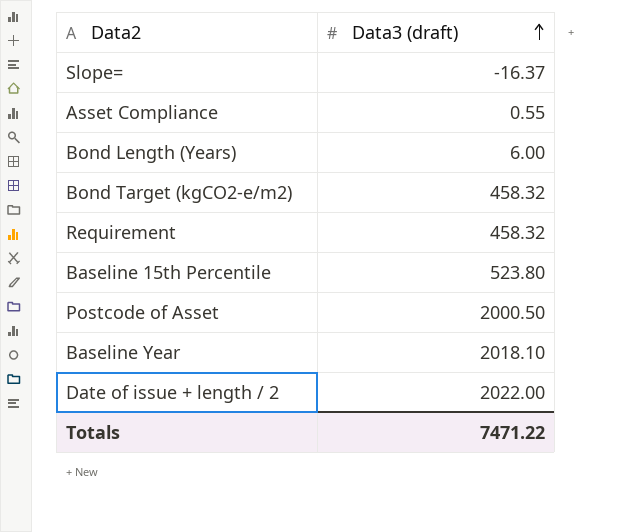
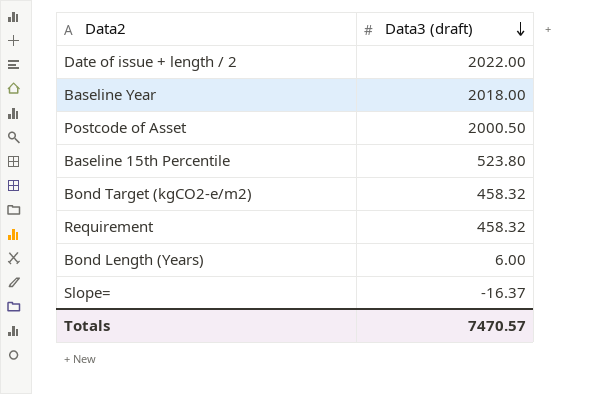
row order: Data3 (draft) ascending -> Data3 (draft) descending
row Asset Compliance: 0.55 -> none
Baseline Year | Data3 (draft): 2018.10 -> 2018.00
Totals | Data3 (draft): 7471.22 -> 7470.57

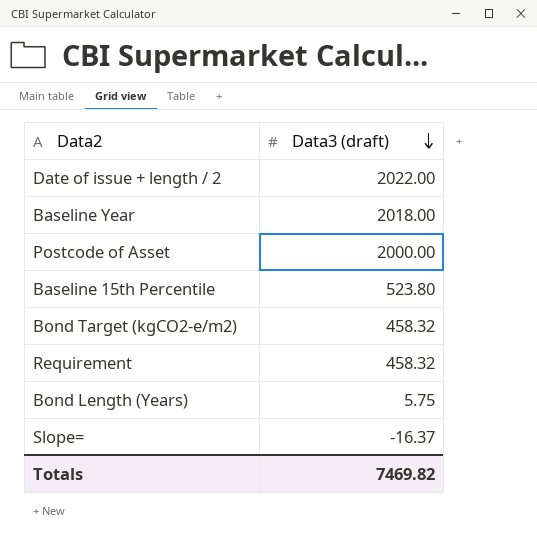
Postcode of Asset | Data3 (draft): 2000.50 -> 2000.00
Bond Length (Years) | Data3 (draft): 6.00 -> 5.75
Totals | Data3 (draft): 7470.57 -> 7469.82

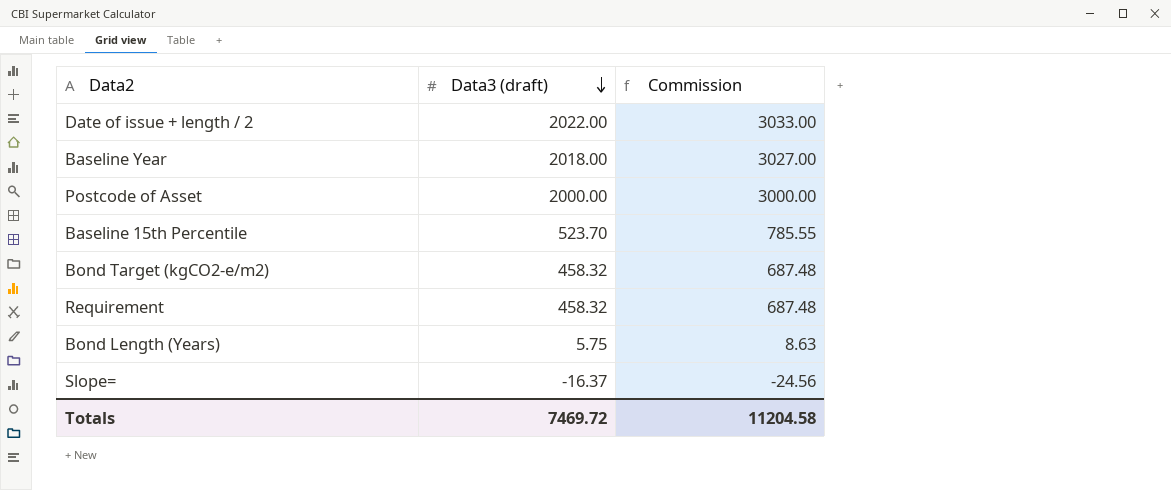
column Commission | formula: none -> [Data3 (draft)] * 1.5
Baseline 15th Percentile | Data3 (draft): 523.80 -> 523.70
Totals | Data3 (draft): 7469.82 -> 7469.72

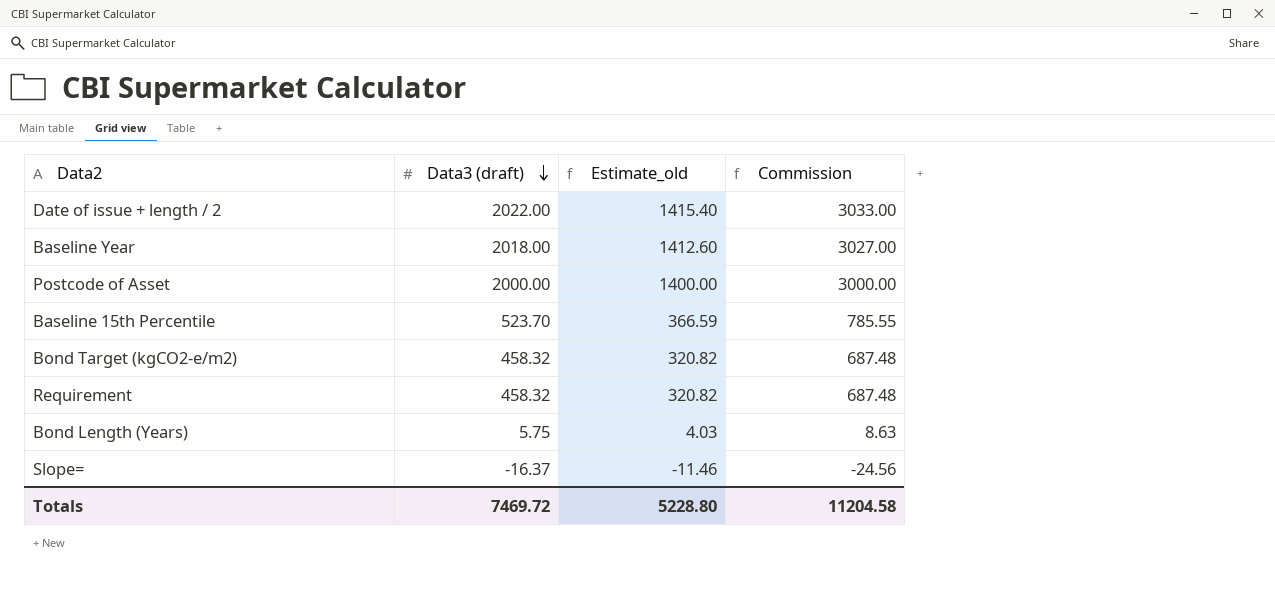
column Estimate_old | formula: none -> [Data3 (draft)] * 0.7

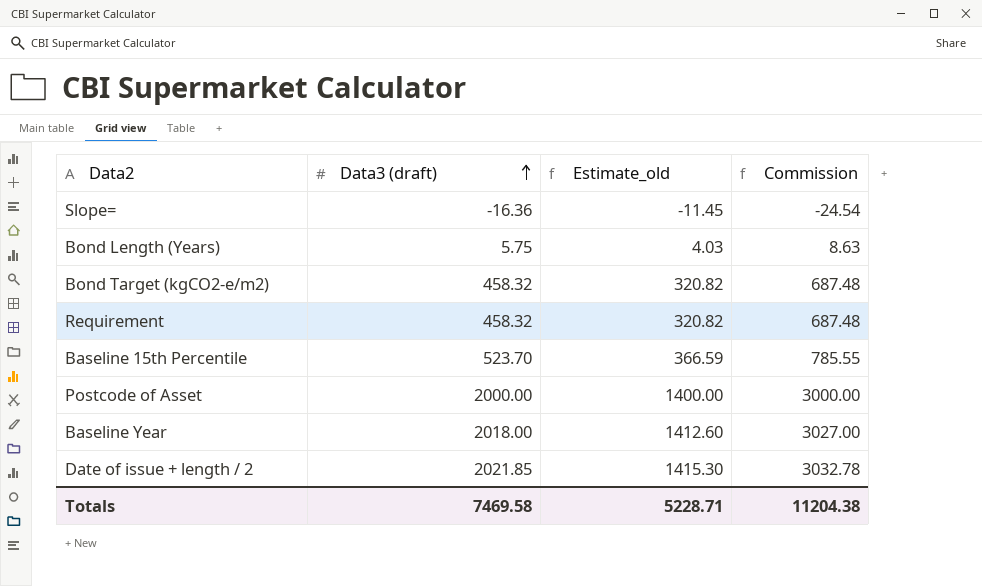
row order: Data3 (draft) descending -> Data3 (draft) ascending
Slope= | Data3 (draft): -16.37 -> -16.36
Slope= | Estimate_old: -11.46 -> -11.45
Slope= | Commission: -24.56 -> -24.54
Date of issue + length / 2 | Data3 (draft): 2022.00 -> 2021.85
Date of issue + length / 2 | Estimate_old: 1415.40 -> 1415.30
Date of issue + length / 2 | Commission: 3033.00 -> 3032.78
Totals | Data3 (draft): 7469.72 -> 7469.58
Totals | Estimate_old: 5228.80 -> 5228.71
Totals | Commission: 11204.58 -> 11204.38

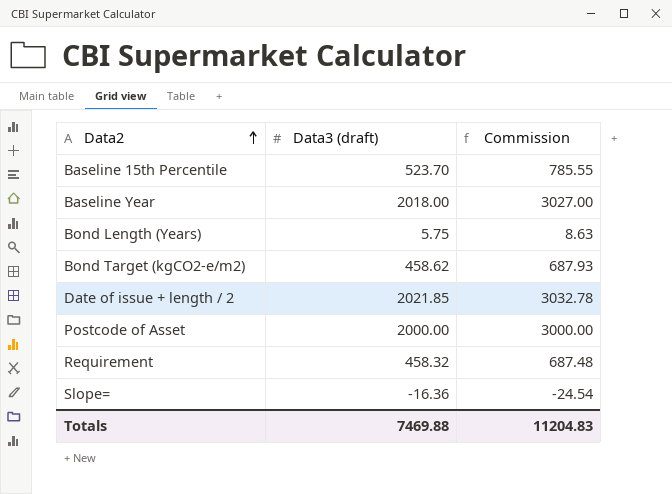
row order: Data3 (draft) ascending -> Data2 ascending
column Estimate_old | formula: [Data3 (draft)] * 0.7 -> none
Bond Target (kgCO2-e/m2) | Data3 (draft): 458.32 -> 458.62
Bond Target (kgCO2-e/m2) | Commission: 687.48 -> 687.93
Totals | Data3 (draft): 7469.58 -> 7469.88
Totals | Commission: 11204.38 -> 11204.83

